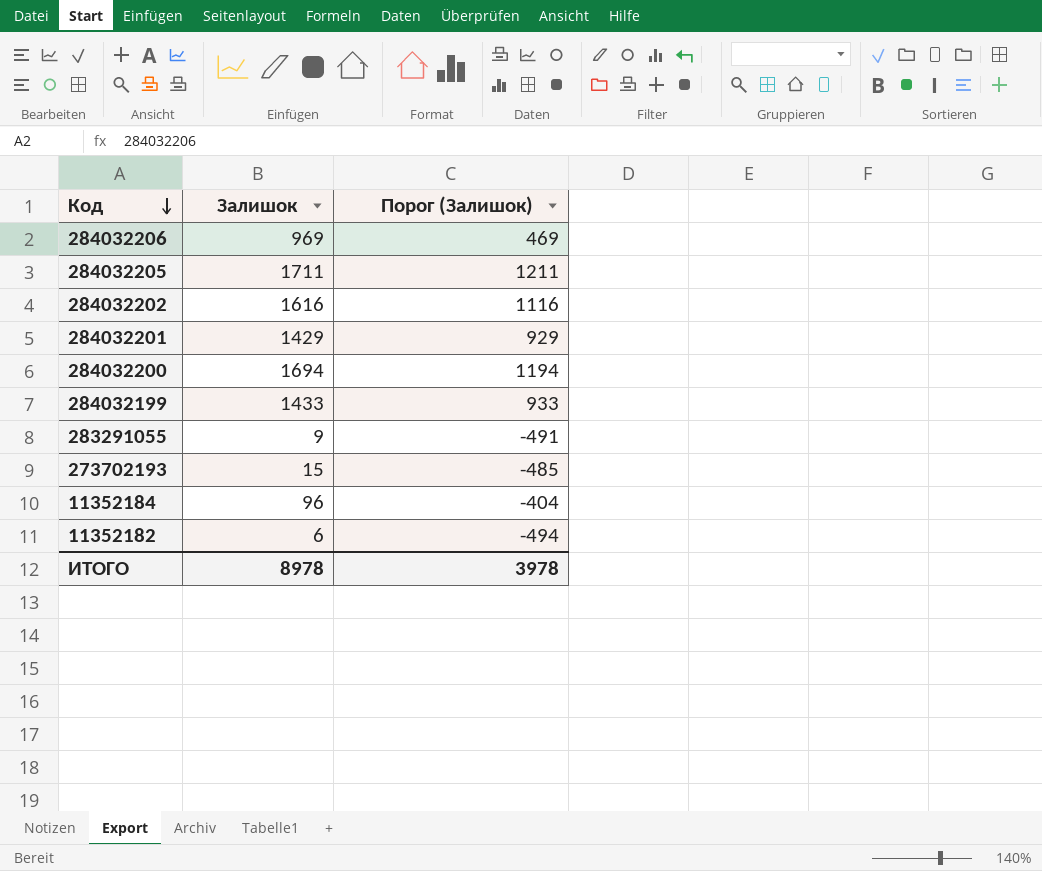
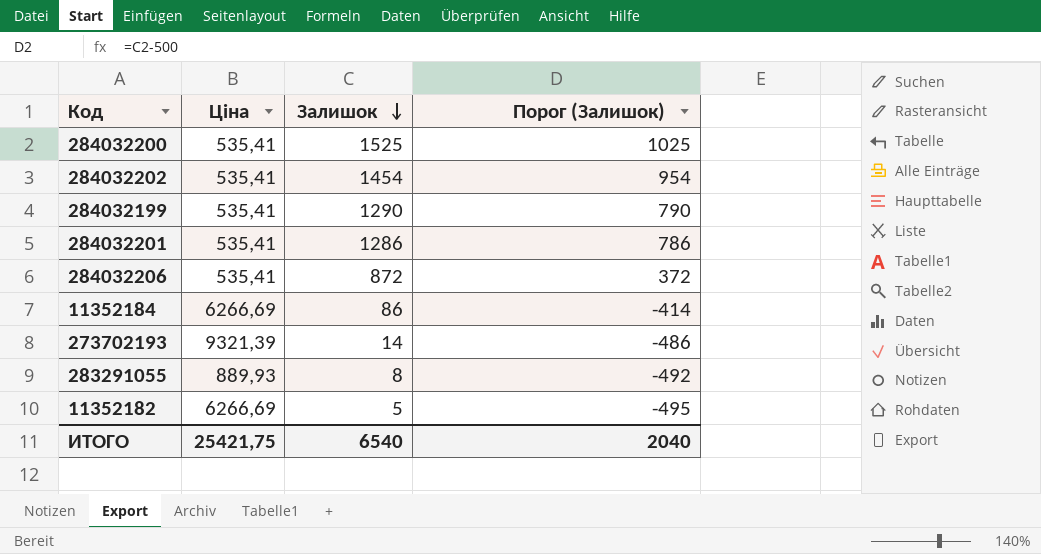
row order: Код descending -> Залишок descending
column Ціна | position: none -> 2
row 284032205: 1711 | 1211 -> none
284032200 | Залишок: 1694 -> 1525
284032200 | Порог (Залишок): 1194 -> 1025
284032202 | Залишок: 1616 -> 1454
284032202 | Порог (Залишок): 1116 -> 954
284032199 | Залишок: 1433 -> 1290
284032199 | Порог (Залишок): 933 -> 790
284032201 | Залишок: 1429 -> 1286
284032201 | Порог (Залишок): 929 -> 786
284032206 | Залишок: 969 -> 872
284032206 | Порог (Залишок): 469 -> 372
11352184 | Залишок: 96 -> 86
11352184 | Порог (Залишок): -404 -> -414
273702193 | Залишок: 15 -> 14
273702193 | Порог (Залишок): -485 -> -486
283291055 | Залишок: 9 -> 8
283291055 | Порог (Залишок): -491 -> -492
11352182 | Залишок: 6 -> 5
11352182 | Порог (Залишок): -494 -> -495
ИТОГО | Залишок: 8978 -> 6540
ИТОГО | Порог (Залишок): 3978 -> 2040

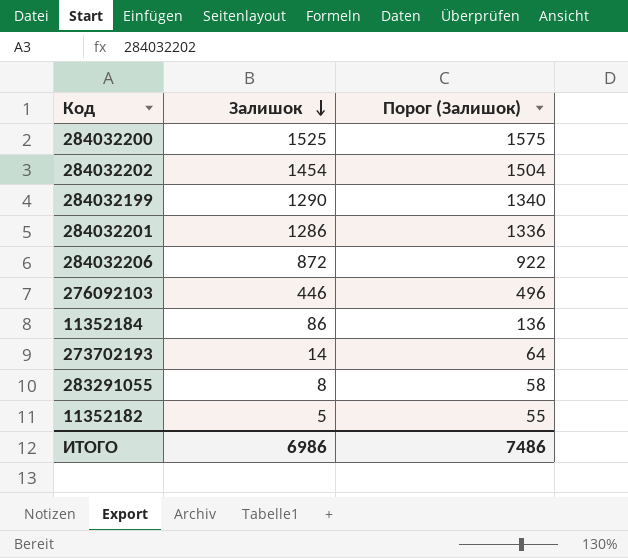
column Ціна | position: 2 -> none
column Порог (Залишок) | formula: [Залишок] - 500 -> [Залишок] + 50
row 276092103: none -> 446 | 496
ИТОГО | Залишок: 6540 -> 6986
ИТОГО | Порог (Залишок): 2040 -> 7486

